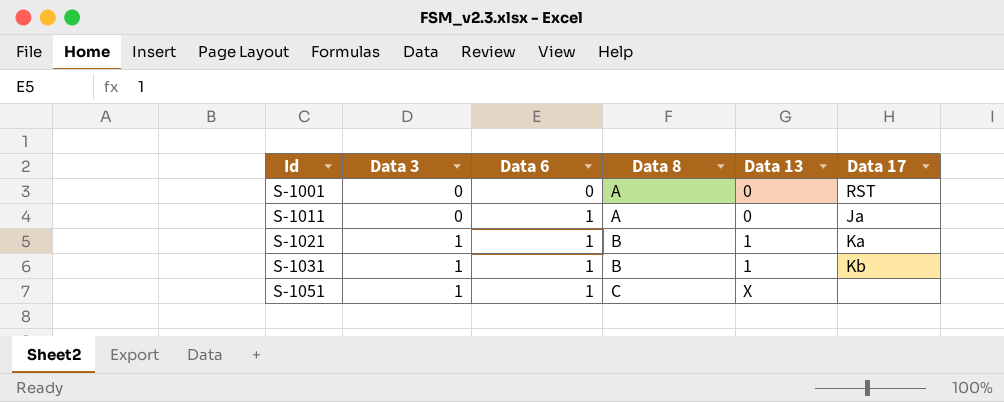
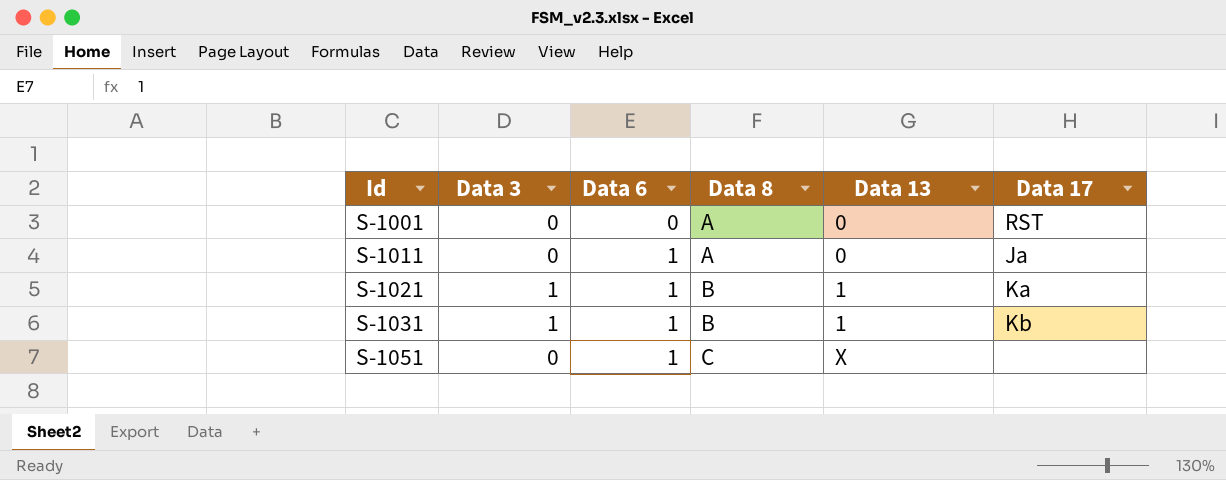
S-1051 | Data 3: 1 -> 0

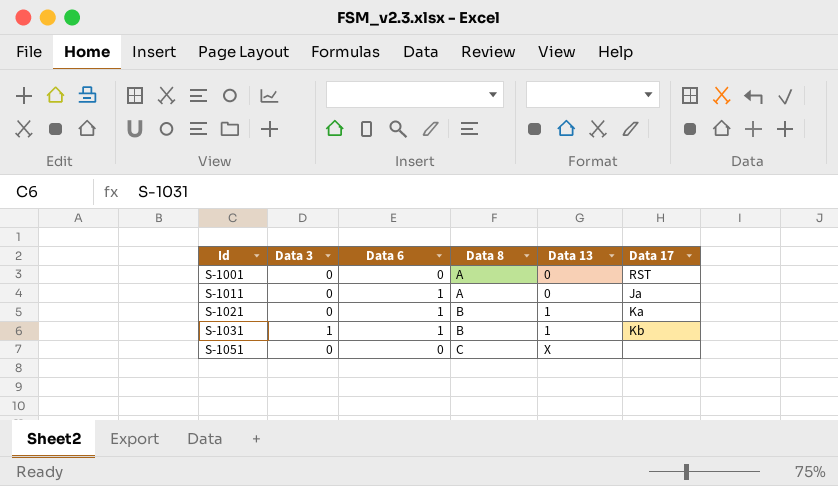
S-1021 | Data 3: 1 -> 0
S-1051 | Data 6: 1 -> 0

